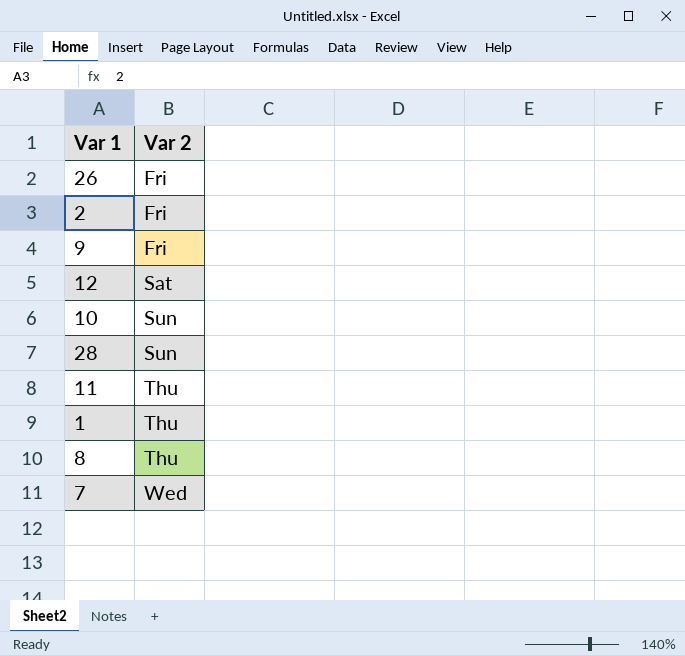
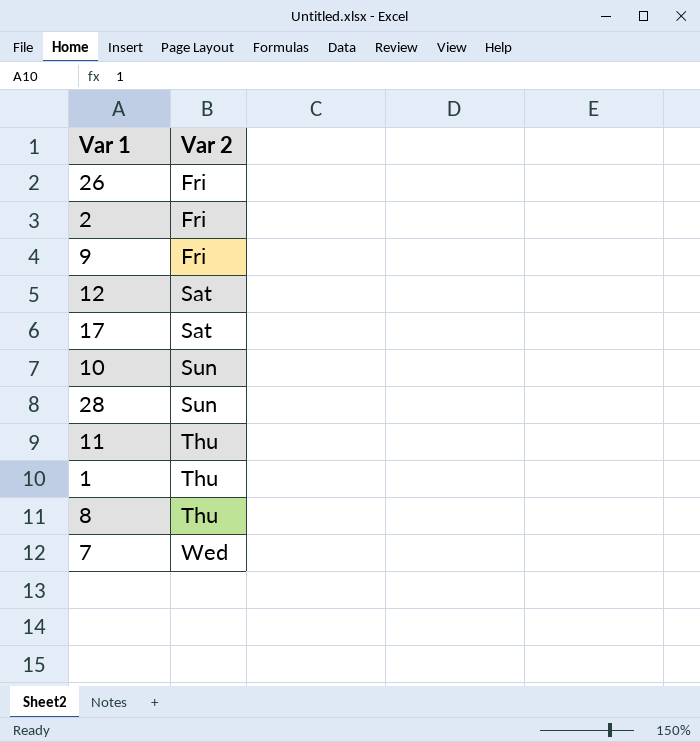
row 17: none -> Sat

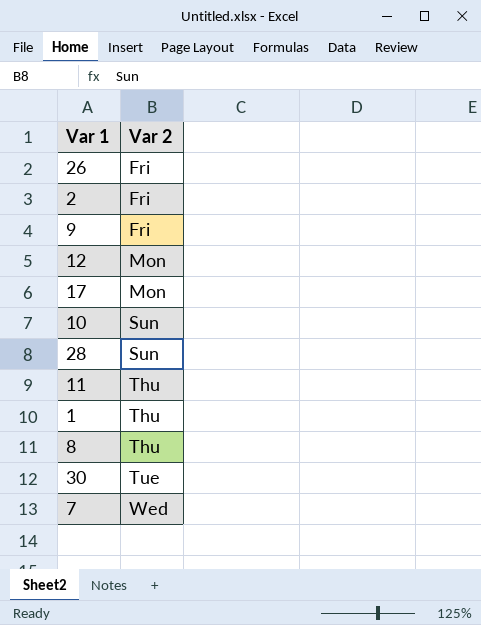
12 | Var 2: Sat -> Mon
17 | Var 2: Sat -> Mon
row 30: none -> Tue

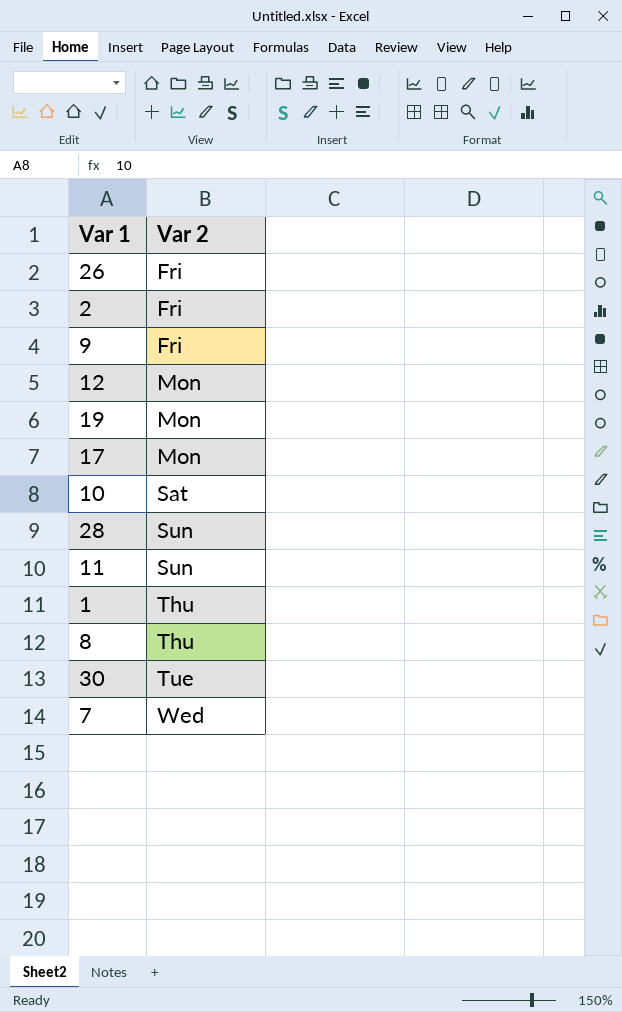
row 19: none -> Mon
10 | Var 2: Sun -> Sat
11 | Var 2: Thu -> Sun

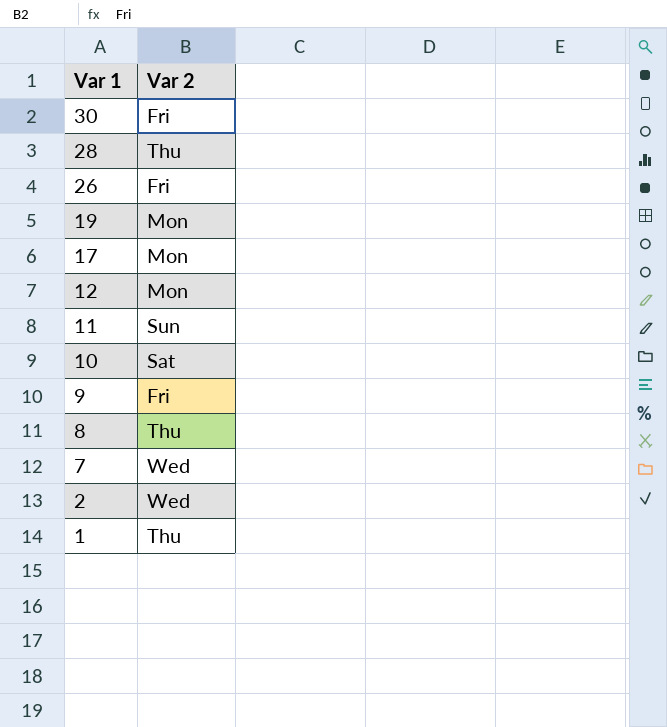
row order: Var 2 ascending -> Var 1 descending
30 | Var 2: Tue -> Fri
28 | Var 2: Sun -> Thu
2 | Var 2: Fri -> Wed

